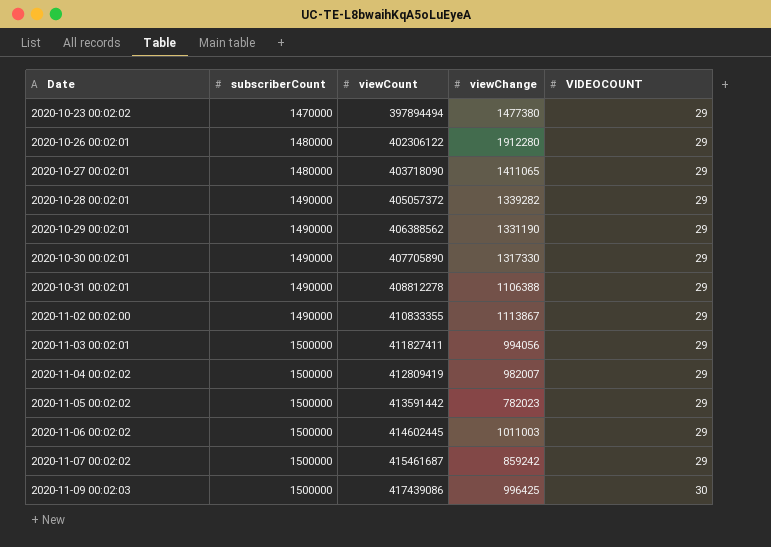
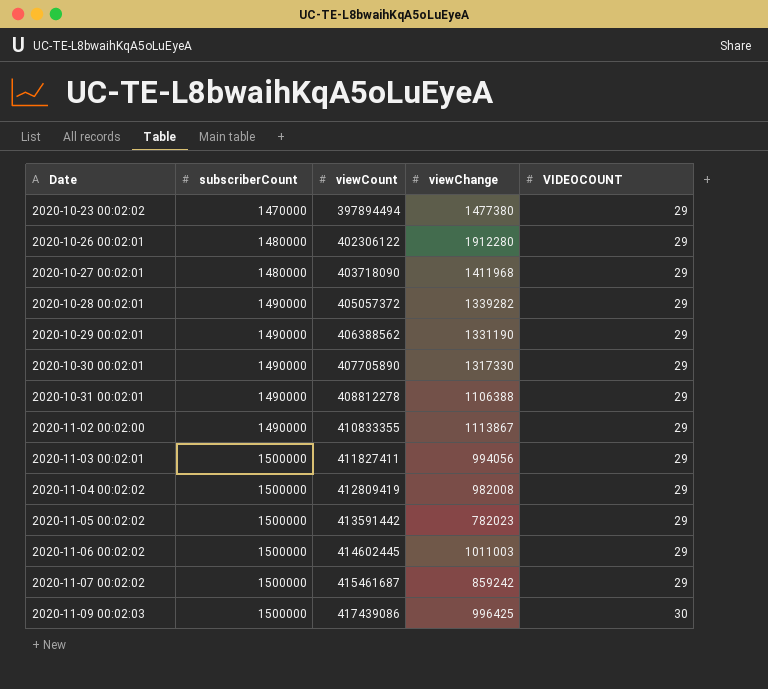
2020-10-27 00:02:01 | viewChange: 1411065 -> 1411968
2020-11-04 00:02:02 | viewChange: 982007 -> 982008

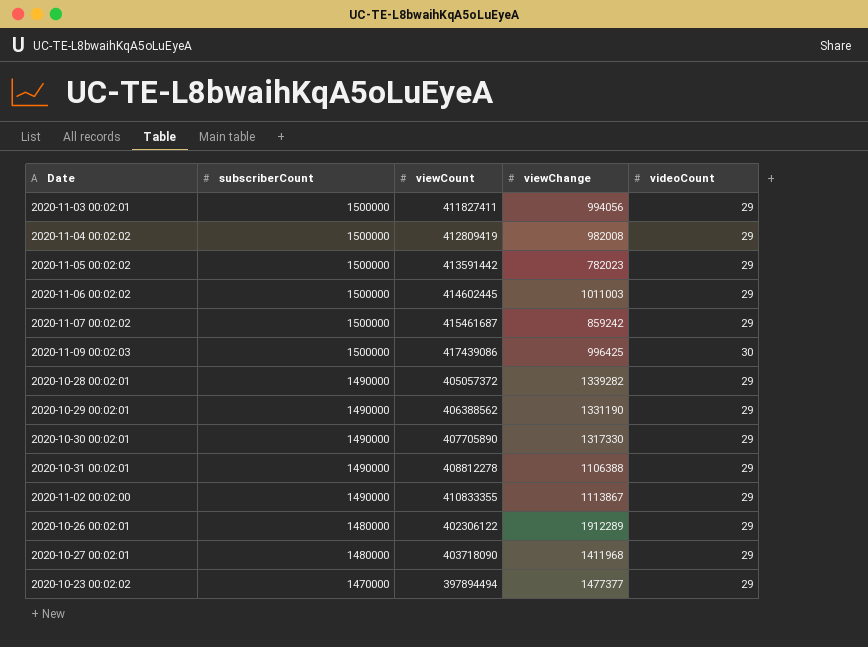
row order: Date ascending -> subscriberCount descending
column name: VIDEOCOUNT -> videoCount
2020-10-26 00:02:01 | viewChange: 1912280 -> 1912289
2020-10-23 00:02:02 | viewChange: 1477380 -> 1477377

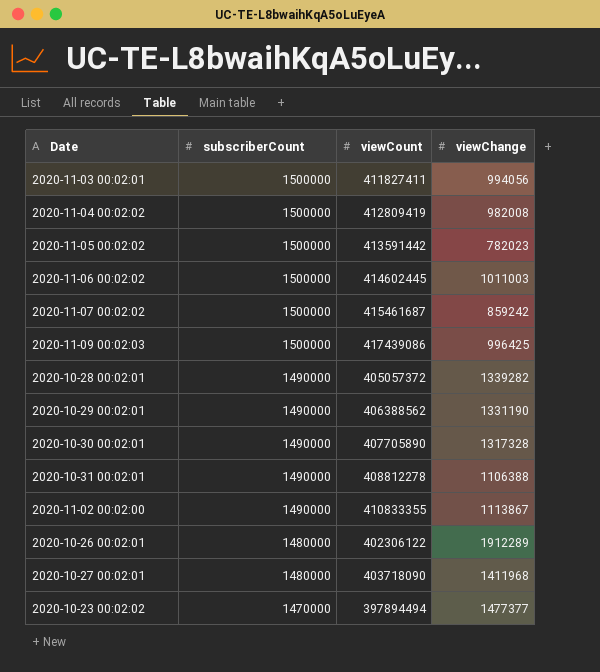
column videoCount | position: 5 -> none
2020-10-30 00:02:01 | viewChange: 1317330 -> 1317328

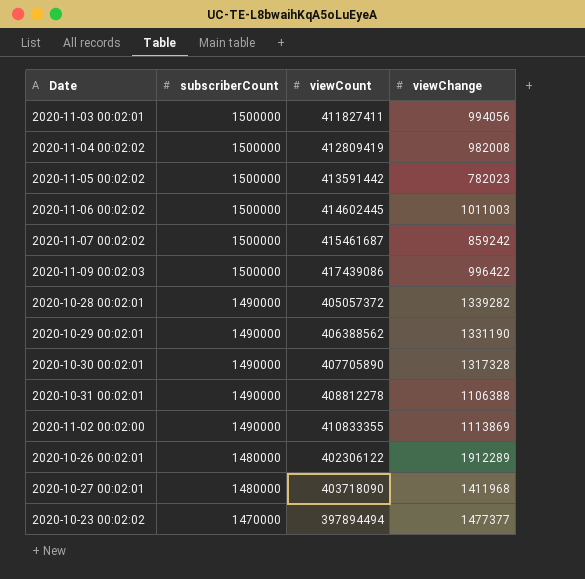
2020-11-09 00:02:03 | viewChange: 996425 -> 996422
2020-11-02 00:02:00 | viewChange: 1113867 -> 1113869

